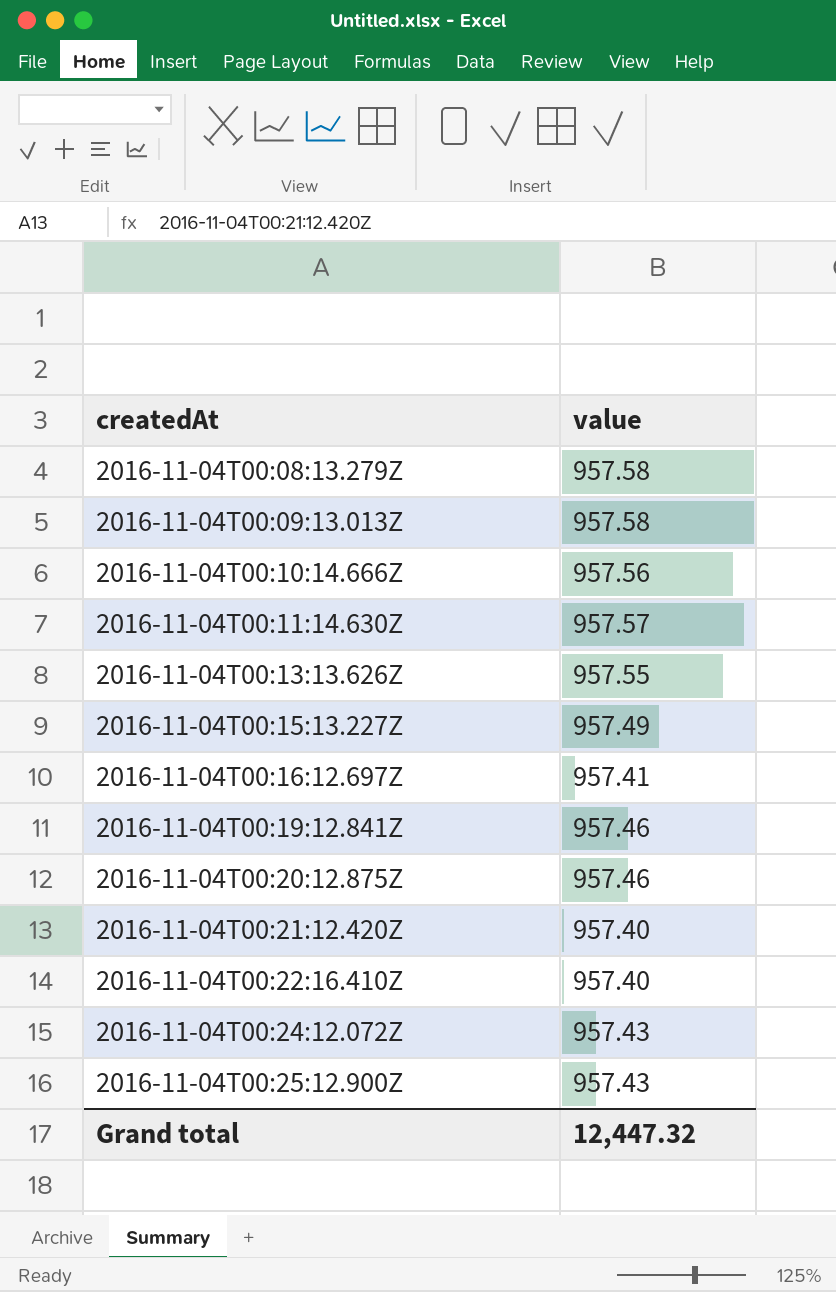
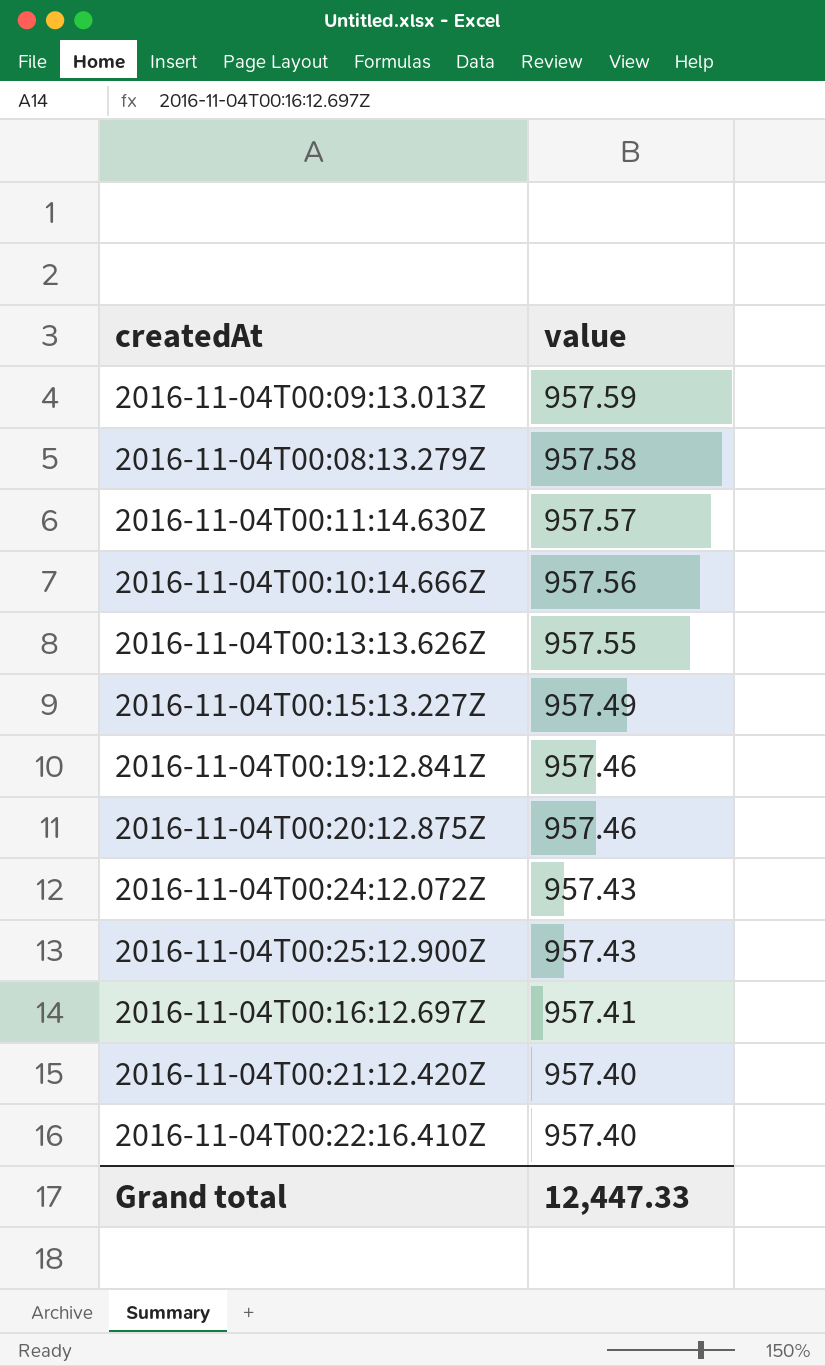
row order: createdAt ascending -> value descending
2016-11-04T00:09:13.013Z | value: 957.58 -> 957.59
Grand total | value: 12,447.32 -> 12,447.33

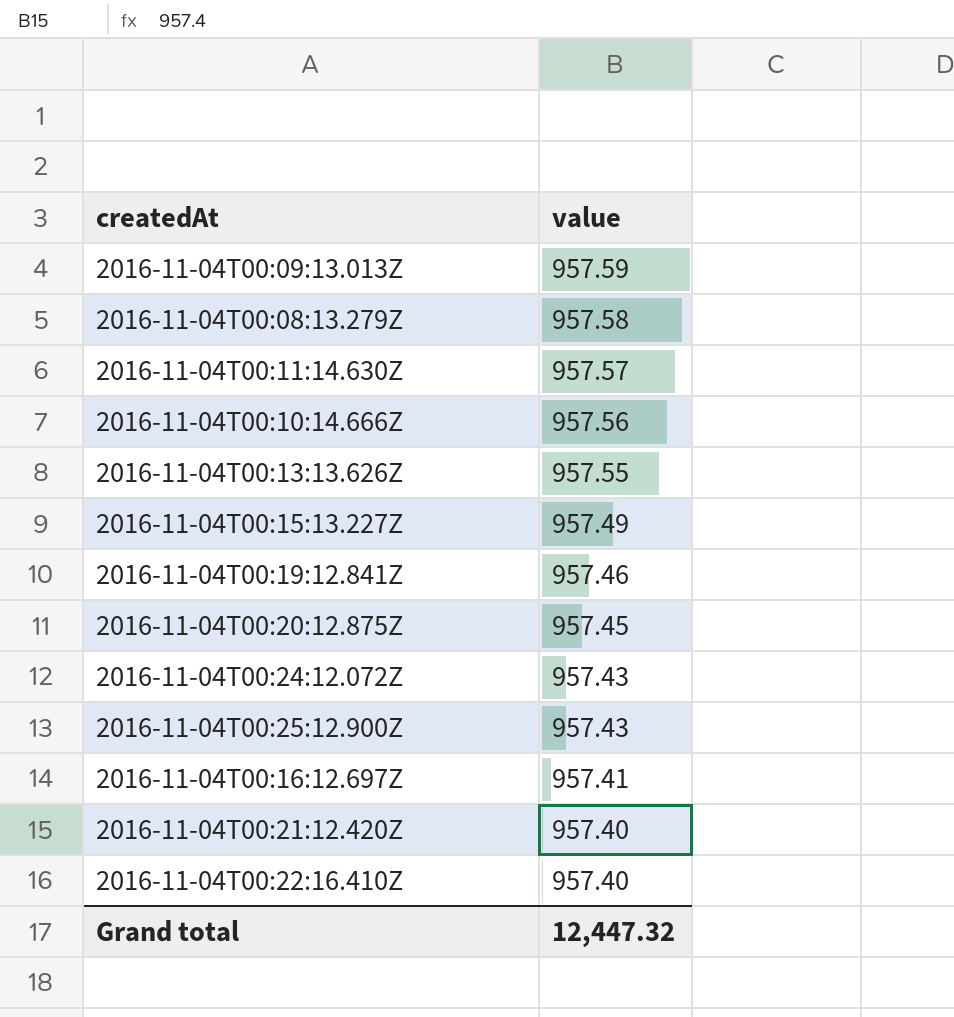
2016-11-04T00:20:12.875Z | value: 957.46 -> 957.45
Grand total | value: 12,447.33 -> 12,447.32

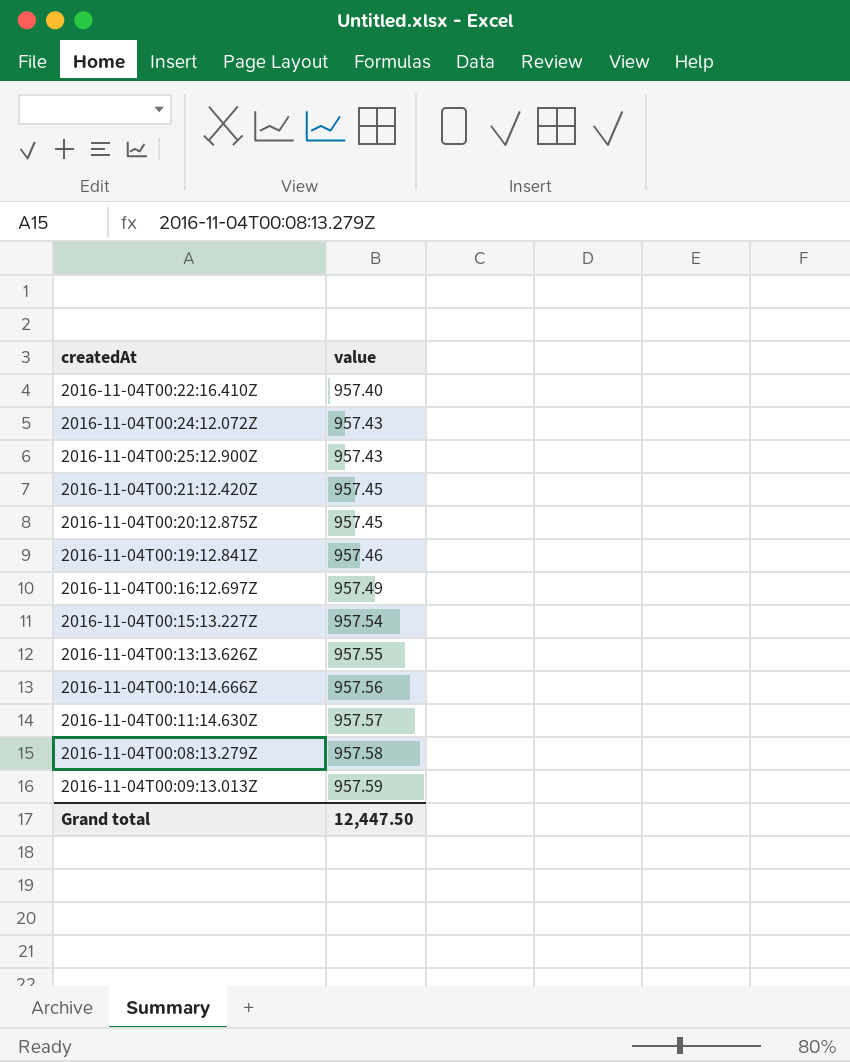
row order: value descending -> value ascending
2016-11-04T00:21:12.420Z | value: 957.40 -> 957.45
2016-11-04T00:16:12.697Z | value: 957.41 -> 957.49
2016-11-04T00:15:13.227Z | value: 957.49 -> 957.54
Grand total | value: 12,447.32 -> 12,447.50

